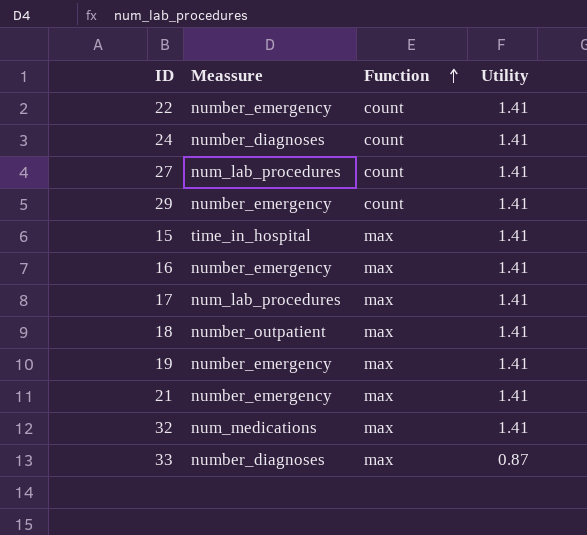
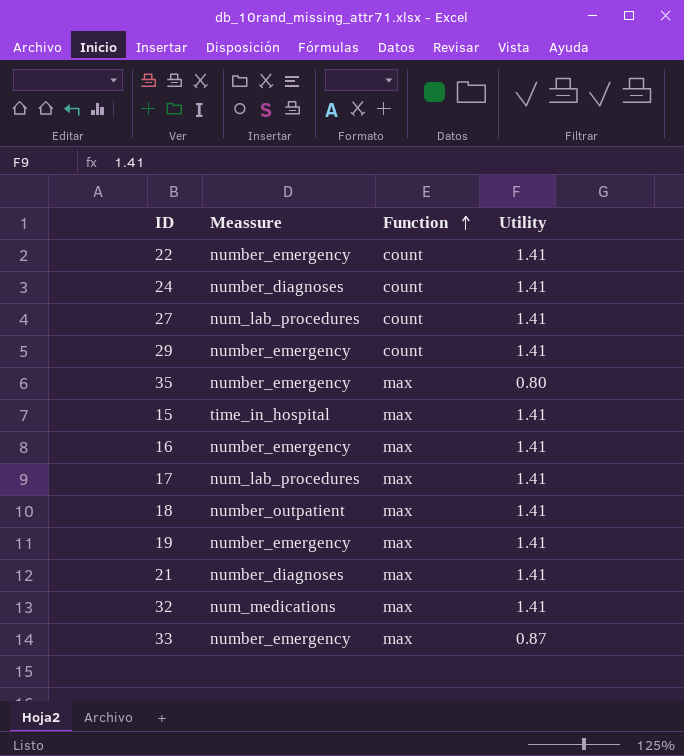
row 35: none -> number_emergency | max | 0.80
21 | Meassure: number_emergency -> number_diagnoses
33 | Meassure: number_diagnoses -> number_emergency

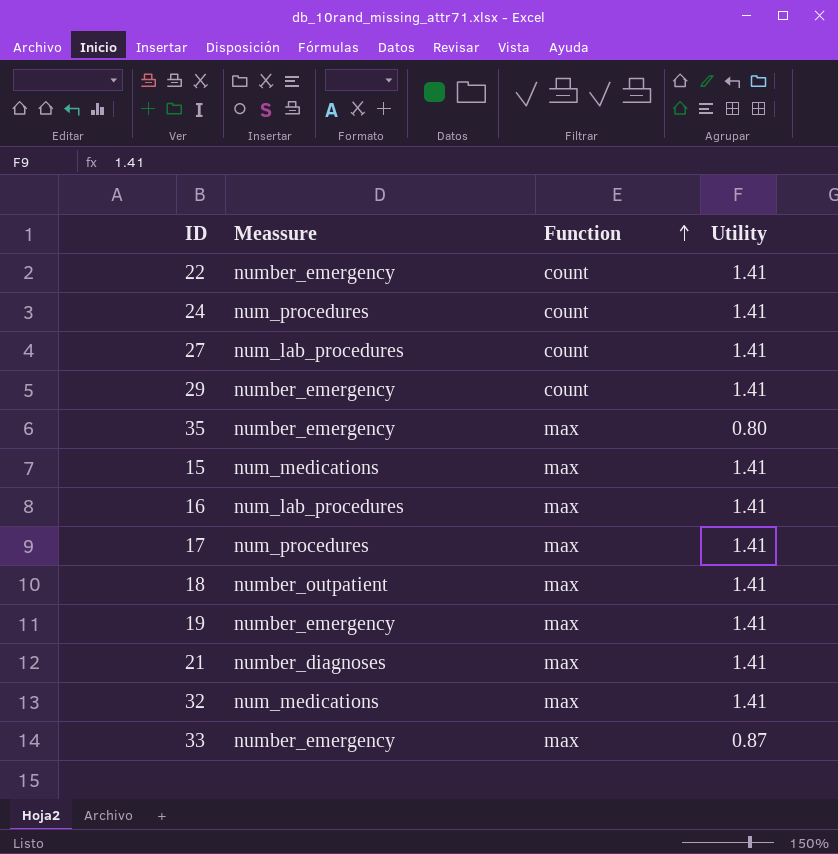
24 | Meassure: number_diagnoses -> num_procedures
15 | Meassure: time_in_hospital -> num_medications
16 | Meassure: number_emergency -> num_lab_procedures
17 | Meassure: num_lab_procedures -> num_procedures

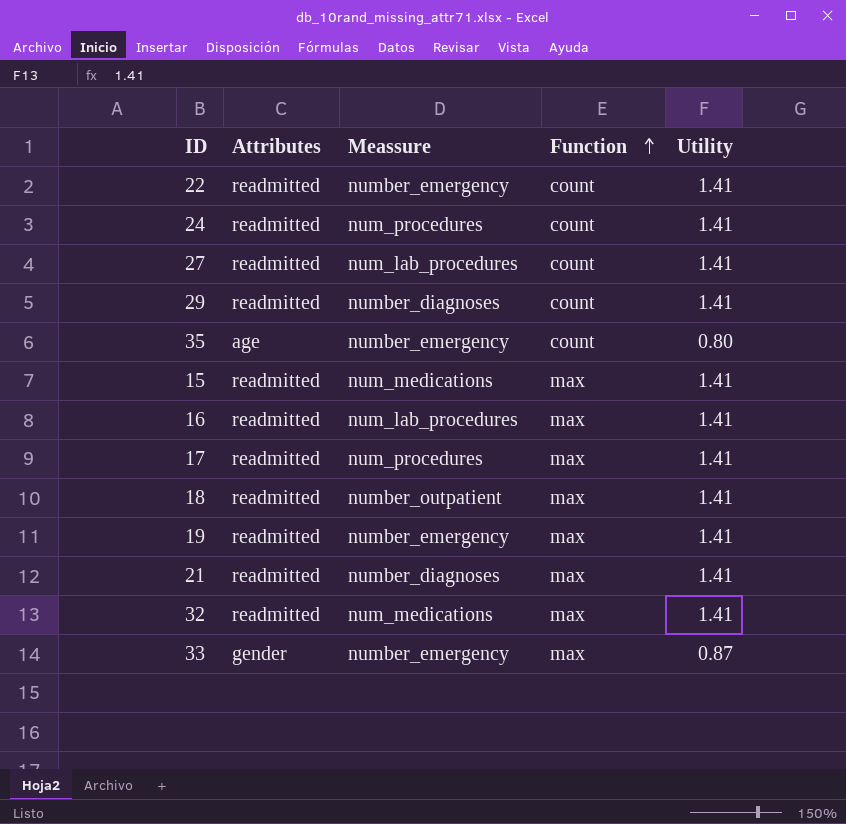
column Attributes | position: none -> 2
29 | Meassure: number_emergency -> number_diagnoses
35 | Function: max -> count

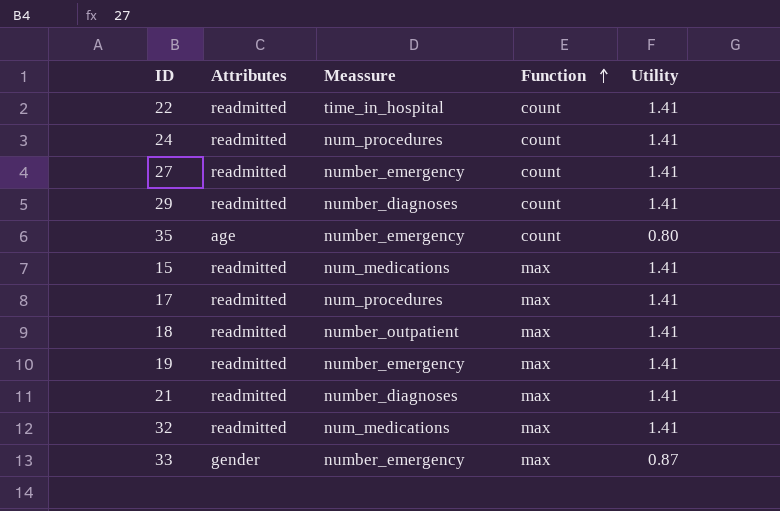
row 16: readmitted | num_lab_procedures | max | 1.41 -> none
22 | Meassure: number_emergency -> time_in_hospital
27 | Meassure: num_lab_procedures -> number_emergency

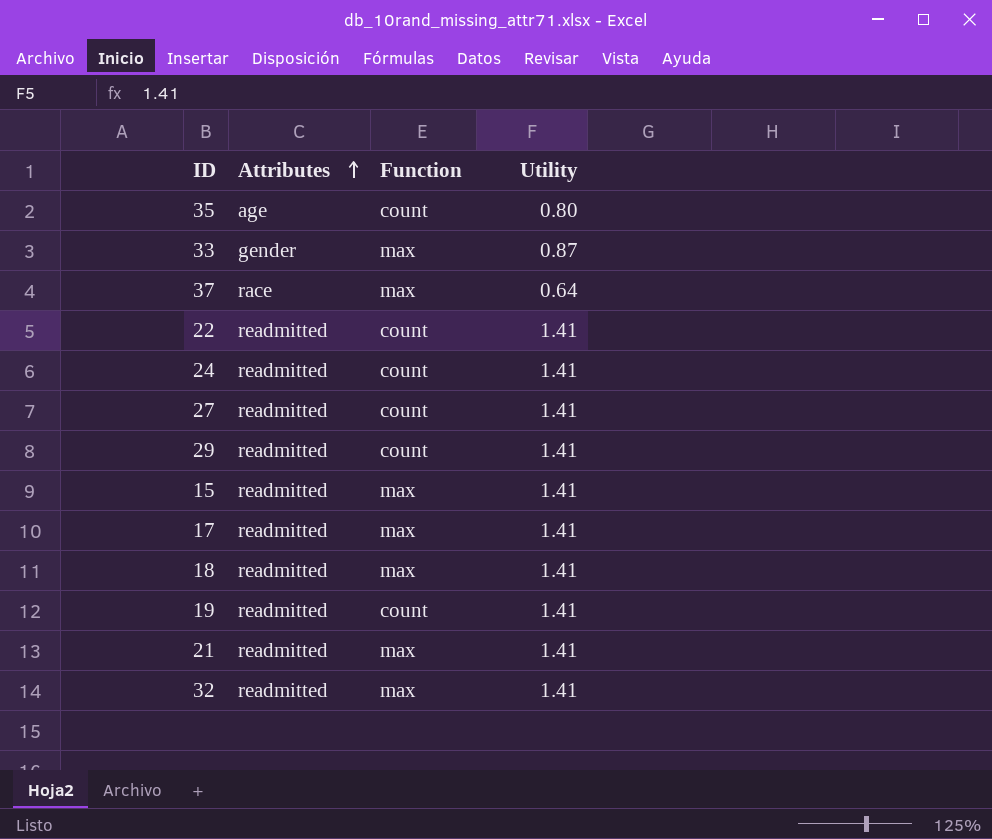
row order: Function ascending -> Attributes ascending
column Meassure | position: 3 -> none
row 37: none -> race | max | 0.64
19 | Function: max -> count

